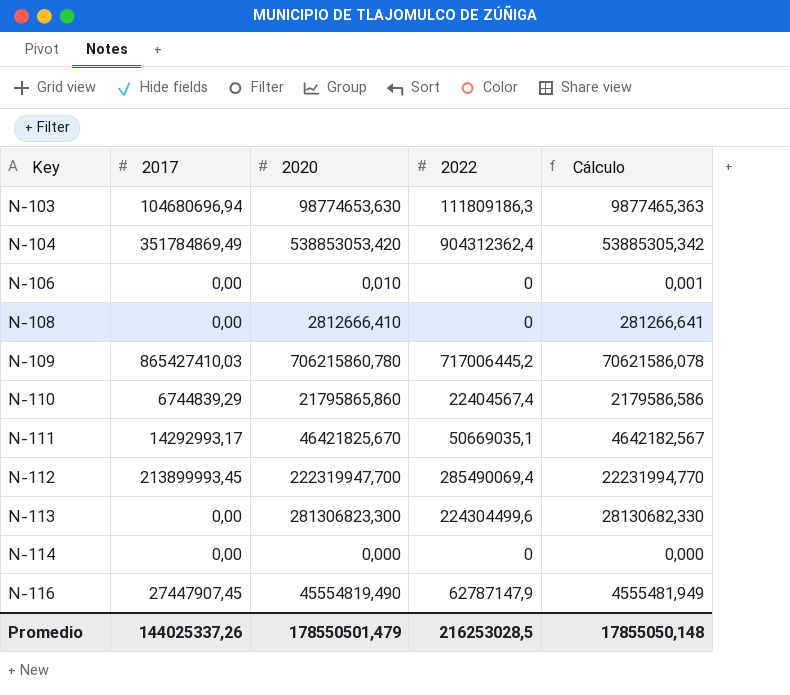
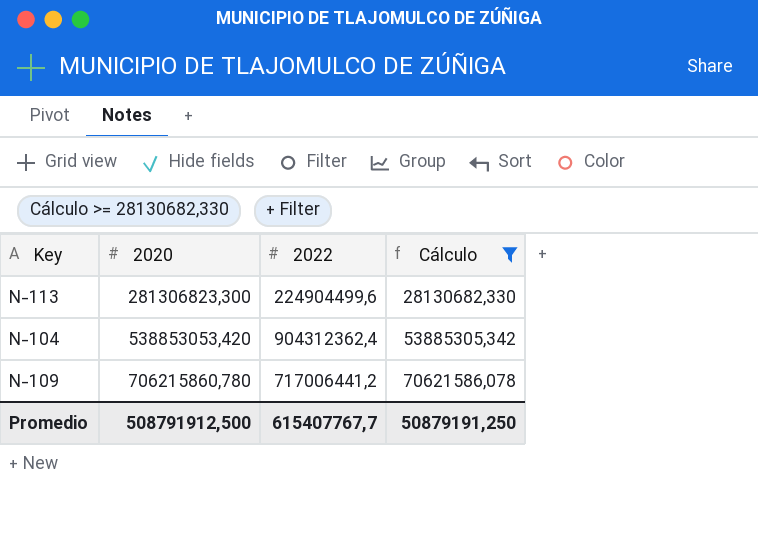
filter: none -> Cálculo >= 28130682,330
row order: Key ascending -> 2020 ascending
column 2017 | position: 2 -> none
N-113 | 2022: 224304499,6 -> 224904499,6
N-109 | 2022: 717006445,2 -> 717006441,2
Promedio | 2020: 178550501,479 -> 508791912,500
Promedio | 2022: 216253028,5 -> 615407767,7
Promedio | Cálculo: 17855050,148 -> 50879191,250

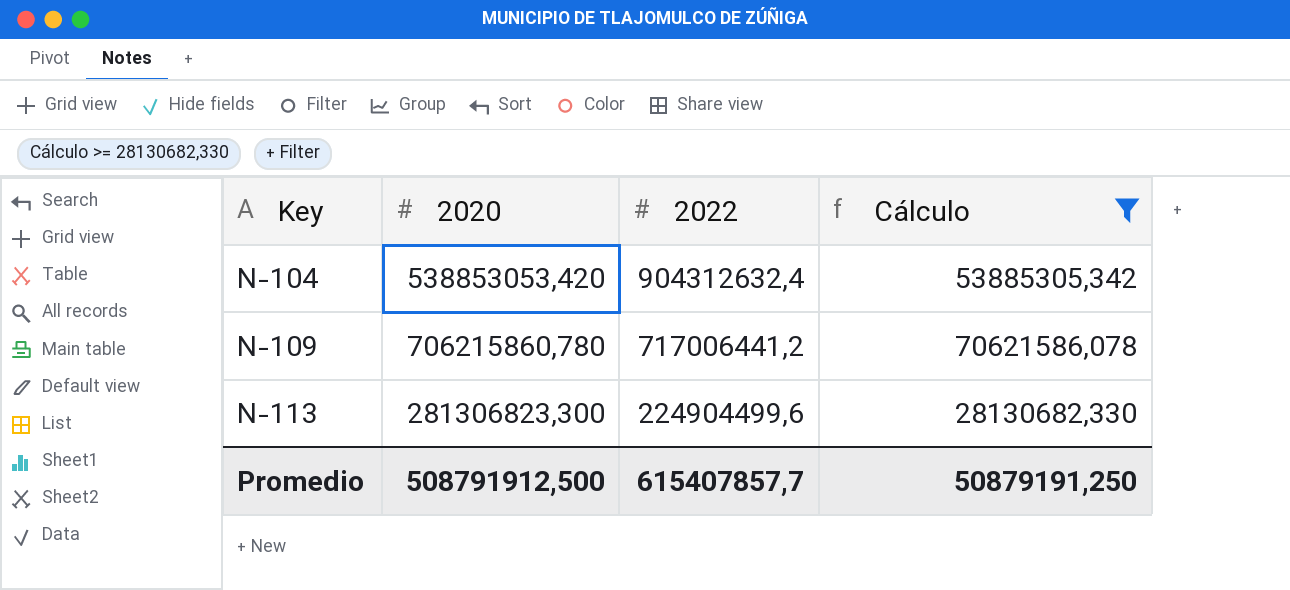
row order: 2020 ascending -> Key ascending
N-104 | 2022: 904312362,4 -> 904312632,4
Promedio | 2022: 615407767,7 -> 615407857,7

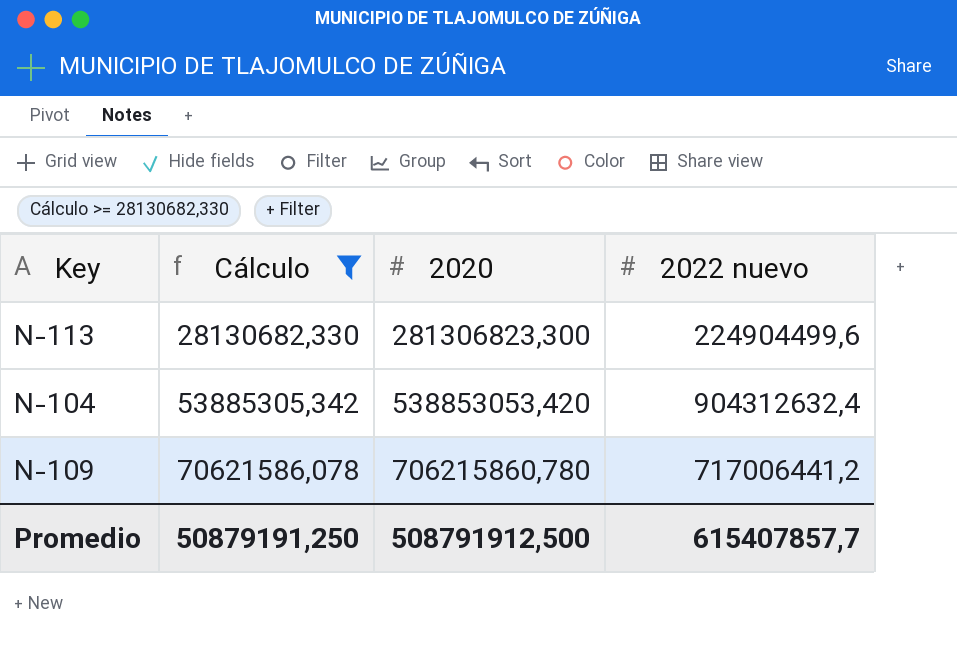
row order: Key ascending -> Cálculo ascending
column Cálculo | position: 4 -> 2
column name: 2022 -> 2022 nuevo

